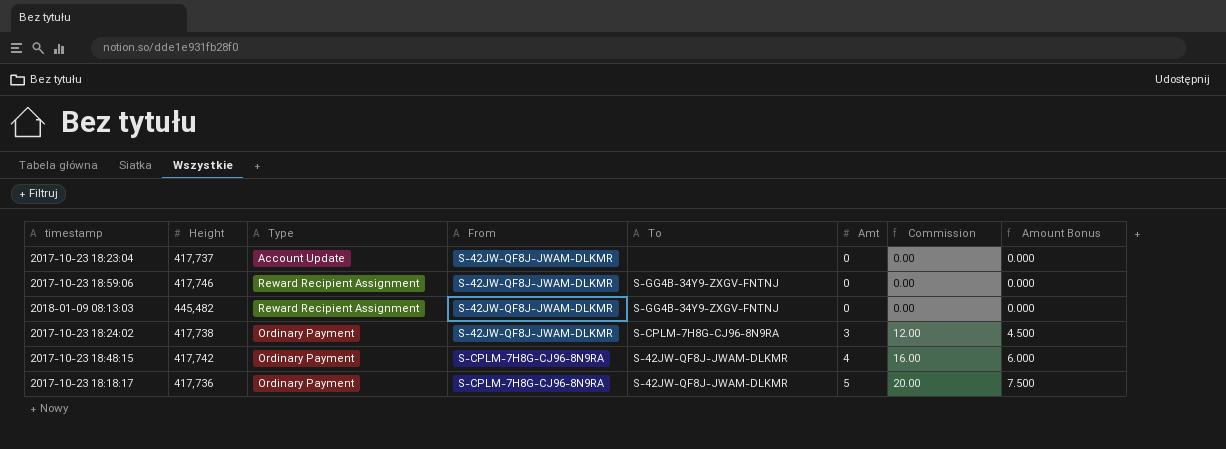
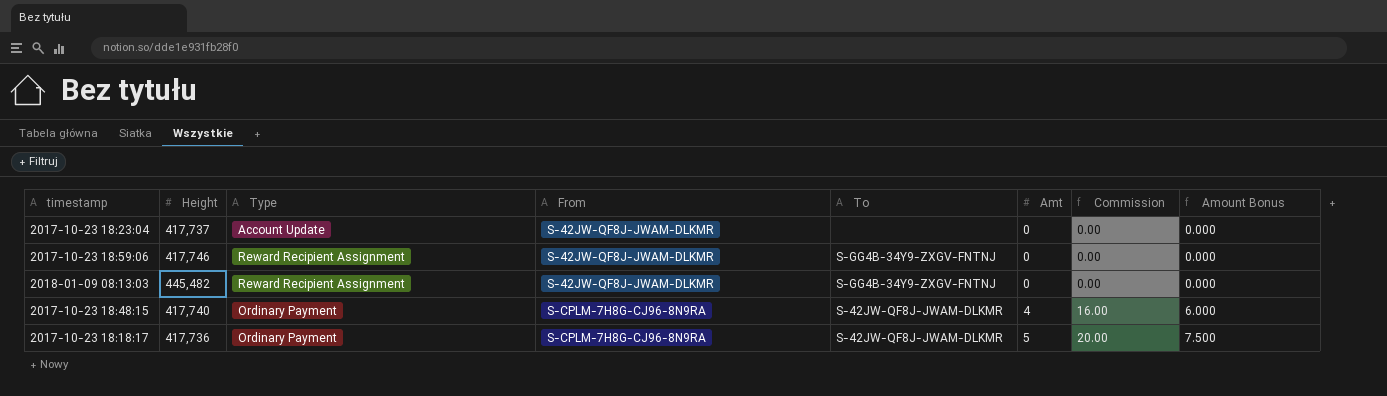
row 2017-10-23 18:24:02: 417,738 | Ordinary Payment | S-42JW-QF8J-JWAM-DLKMR | S-CPLM-7H8G-CJ96-8N9RA | 3 | 12.00 | 4.500 -> none
2017-10-23 18:48:15 | Height: 417,742 -> 417,740

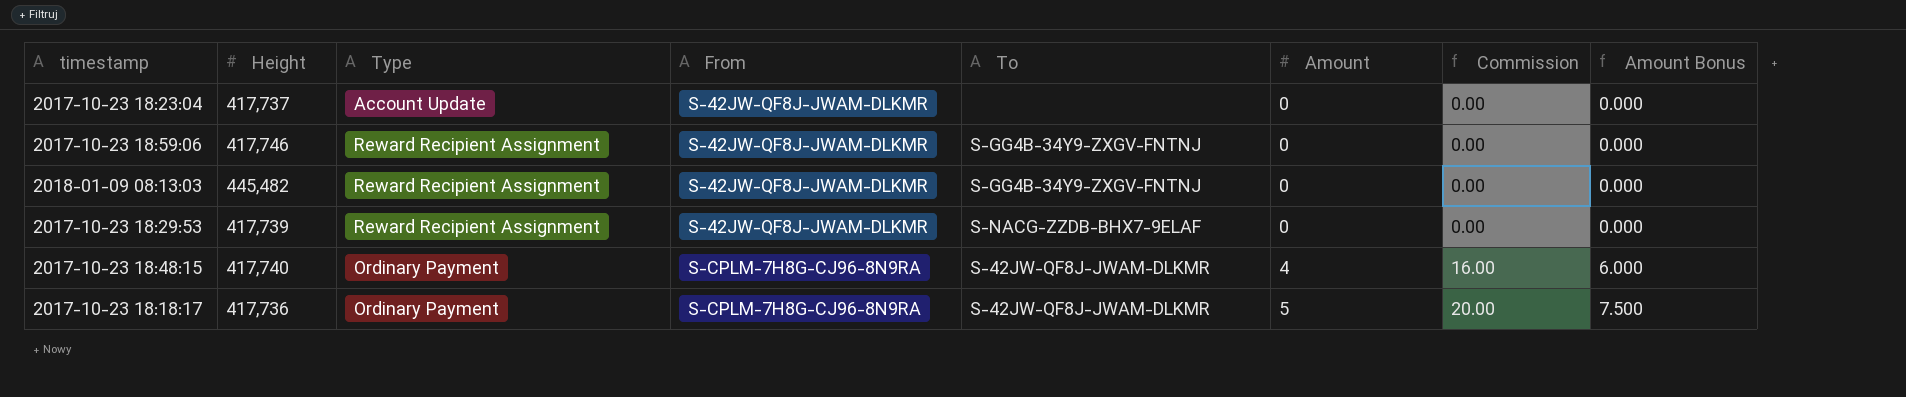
column name: Amt -> Amount
row 2017-10-23 18:29:53: none -> 417,739 | Reward Recipient Assignment | S-42JW-QF8J-JWAM-DLKMR | S-NACG-ZZDB-BHX7-9ELAF | 0 | 0.00 | 0.000

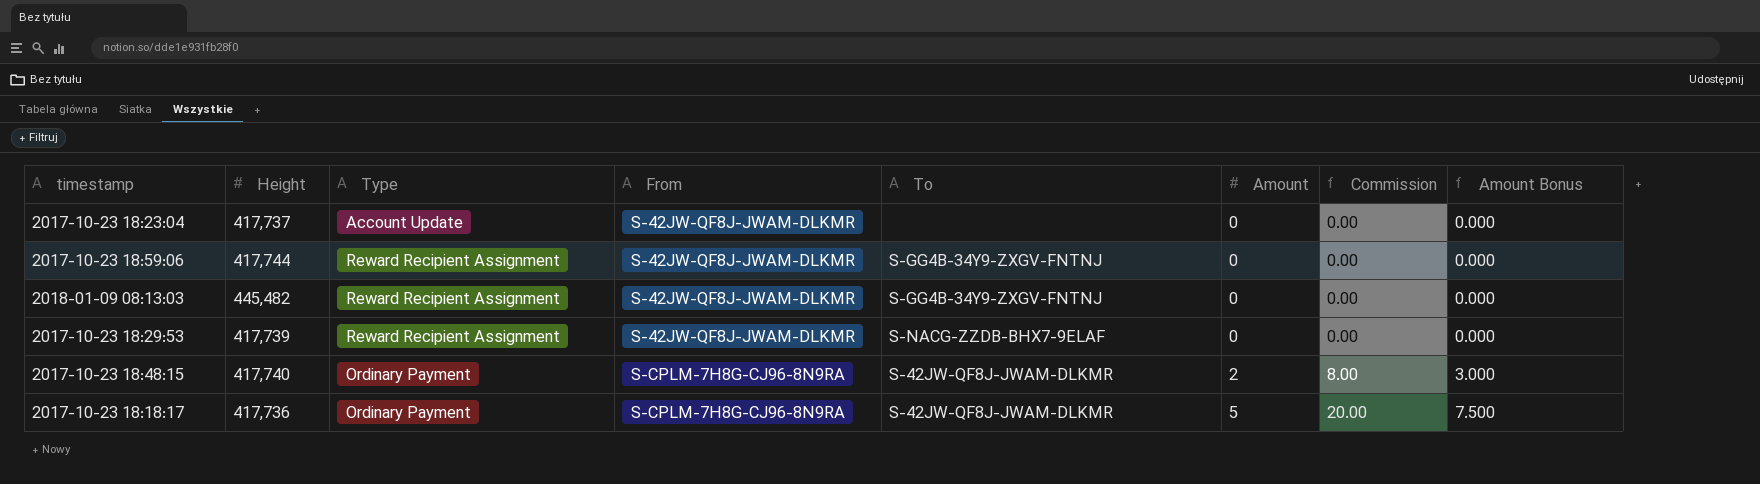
2017-10-23 18:59:06 | Height: 417,746 -> 417,744
2017-10-23 18:48:15 | Amount: 4 -> 2
2017-10-23 18:48:15 | Commission: 16.00 -> 8.00
2017-10-23 18:48:15 | Amount Bonus: 6.000 -> 3.000

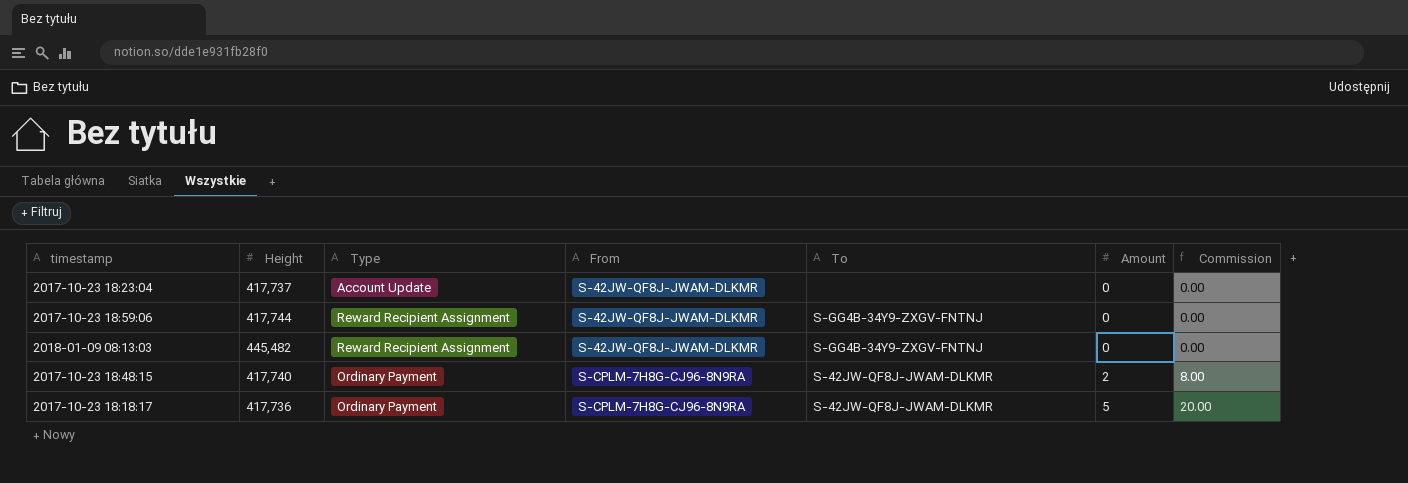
column Amount Bonus | formula: [Amount] * 1.5 -> none
row 2017-10-23 18:29:53: 417,739 | Reward Recipient Assignment | S-42JW-QF8J-JWAM-DLKMR | S-NACG-ZZDB-BHX7-9ELAF | 0 | 0.00 | 0.000 -> none

